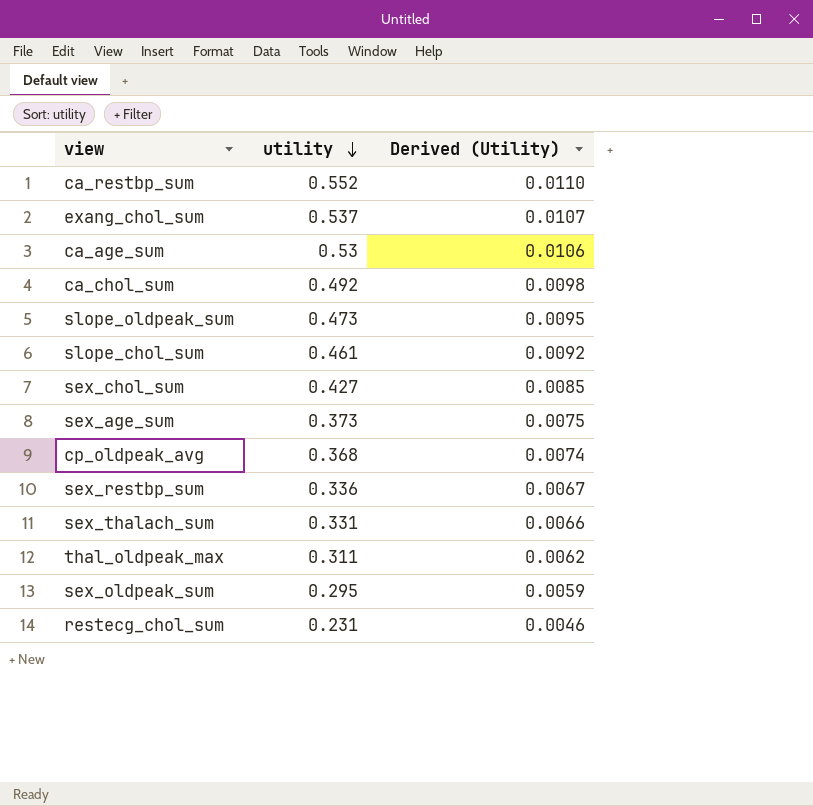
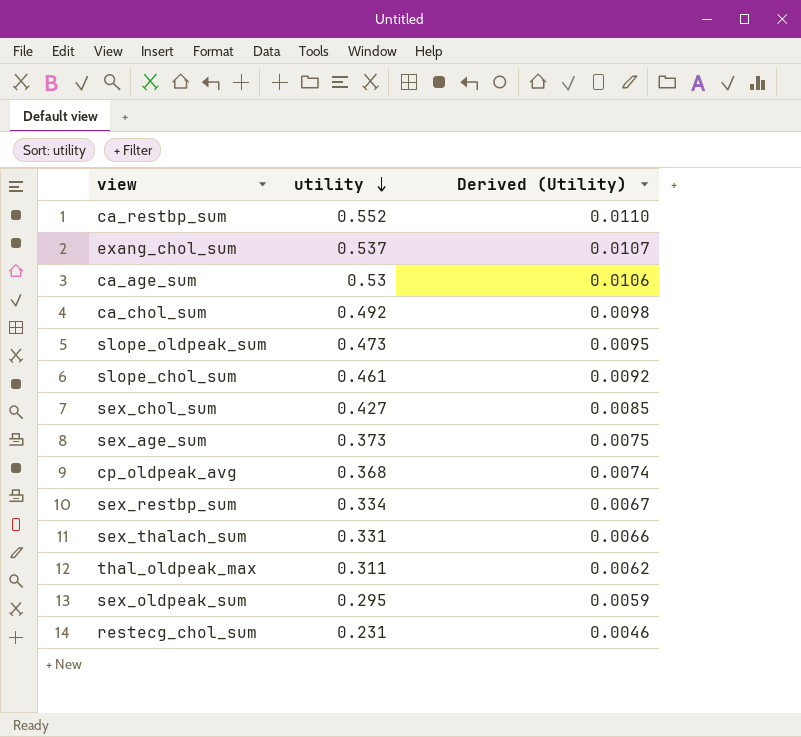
sex_restbp_sum | utility: 0.336 -> 0.334

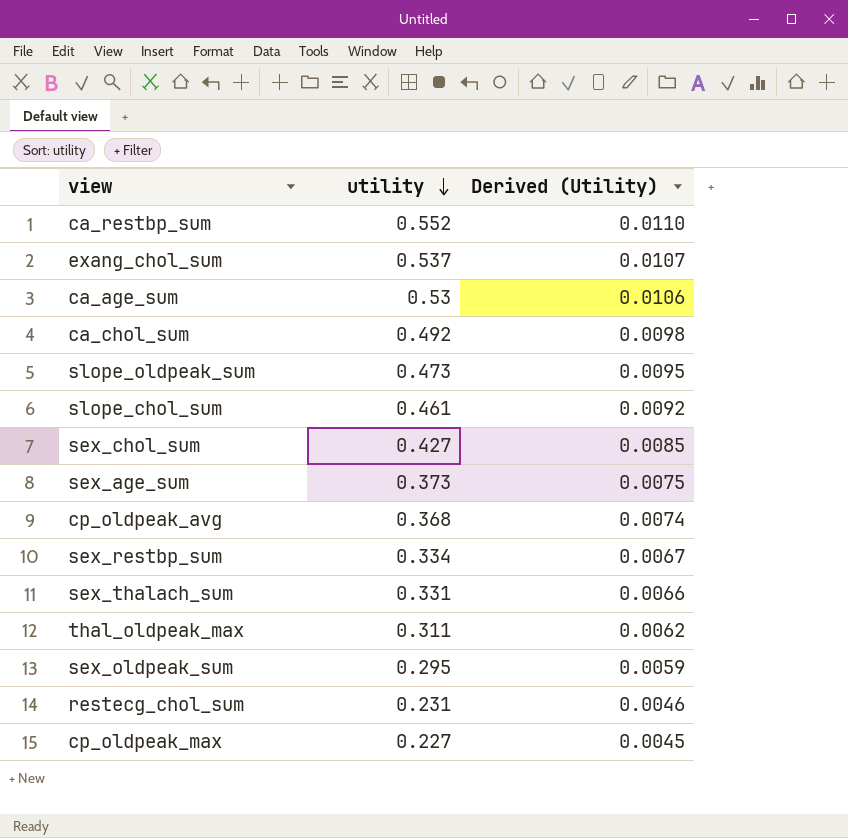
row cp_oldpeak_max: none -> 0.227 | 0.0045

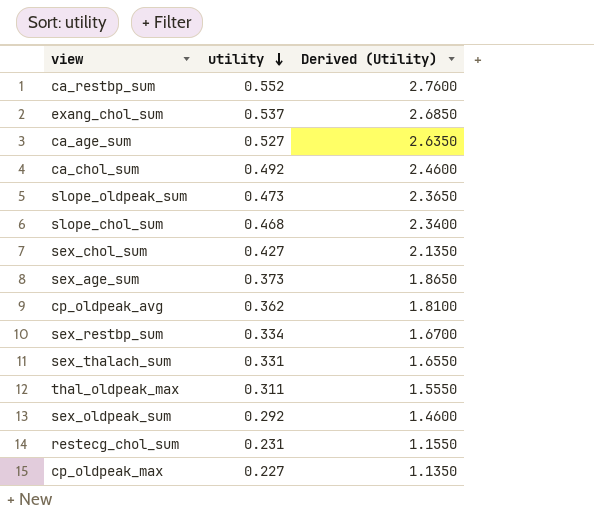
column Derived (Utility) | formula: [utility] * 0.02 -> [utility] * 5
ca_age_sum | utility: 0.53 -> 0.527
slope_chol_sum | utility: 0.461 -> 0.468
cp_oldpeak_avg | utility: 0.368 -> 0.362
sex_oldpeak_sum | utility: 0.295 -> 0.292

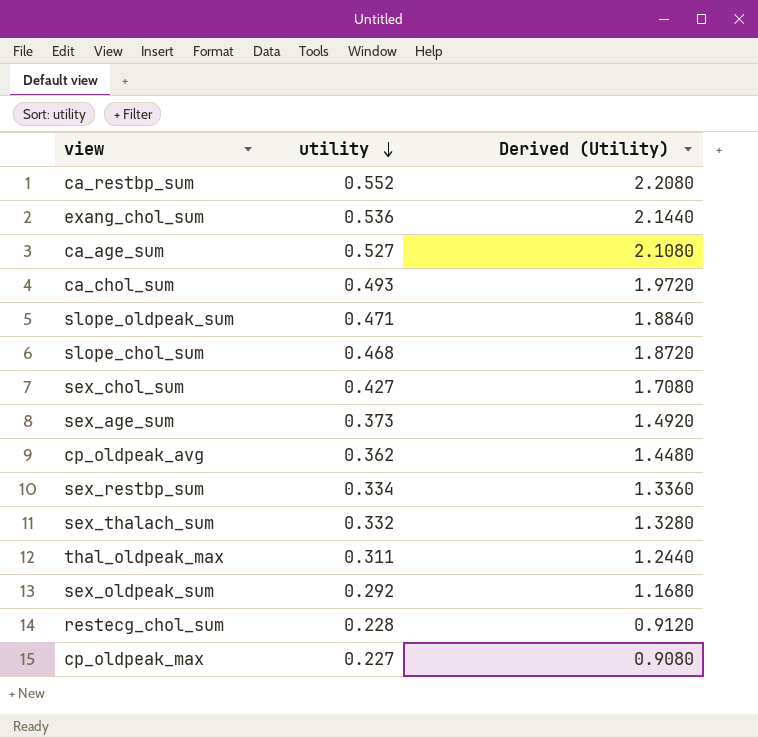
column Derived (Utility) | formula: [utility] * 5 -> [utility] * 4
exang_chol_sum | utility: 0.537 -> 0.536
ca_chol_sum | utility: 0.492 -> 0.493
slope_oldpeak_sum | utility: 0.473 -> 0.471
sex_thalach_sum | utility: 0.331 -> 0.332
restecg_chol_sum | utility: 0.231 -> 0.228

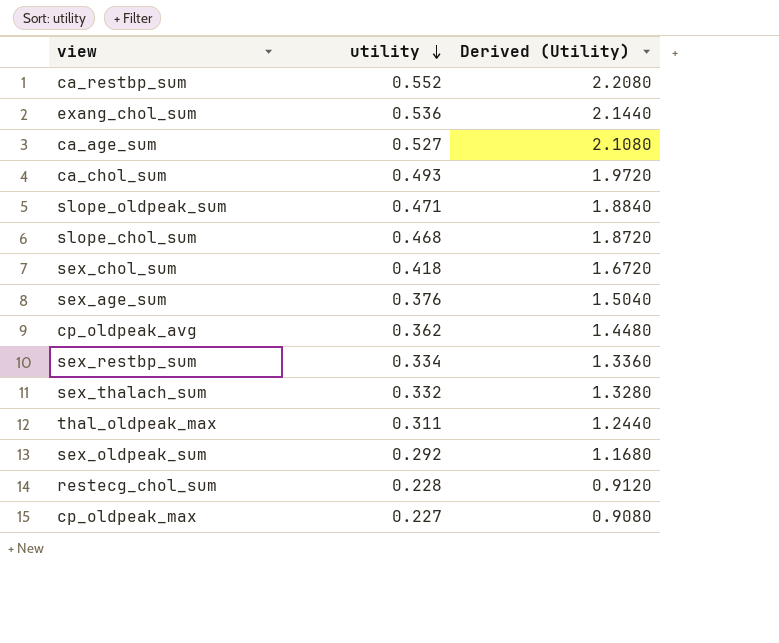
sex_chol_sum | utility: 0.427 -> 0.418
sex_chol_sum | Derived (Utility): 1.7080 -> 1.6720
sex_age_sum | utility: 0.373 -> 0.376
sex_age_sum | Derived (Utility): 1.4920 -> 1.5040

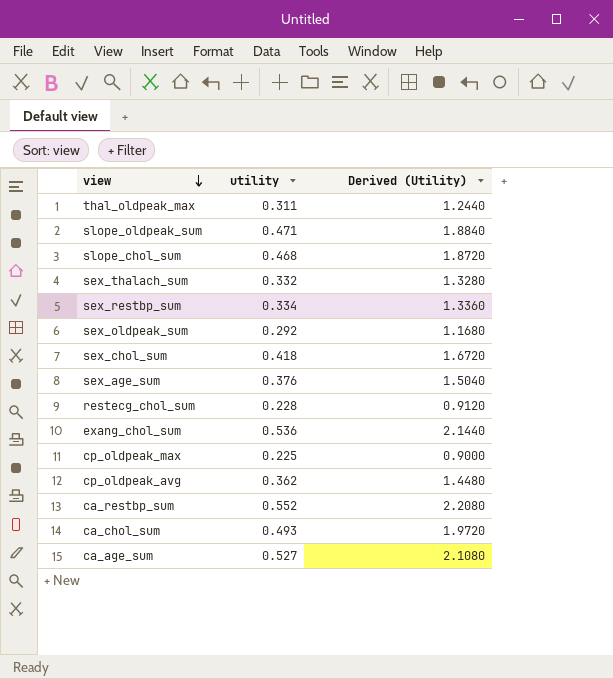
row order: utility descending -> view descending
cp_oldpeak_max | utility: 0.227 -> 0.225
cp_oldpeak_max | Derived (Utility): 0.9080 -> 0.9000

